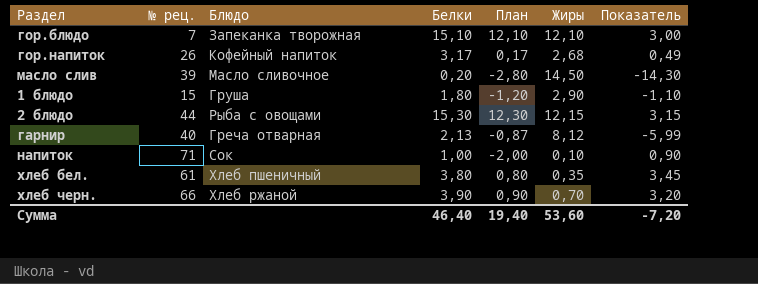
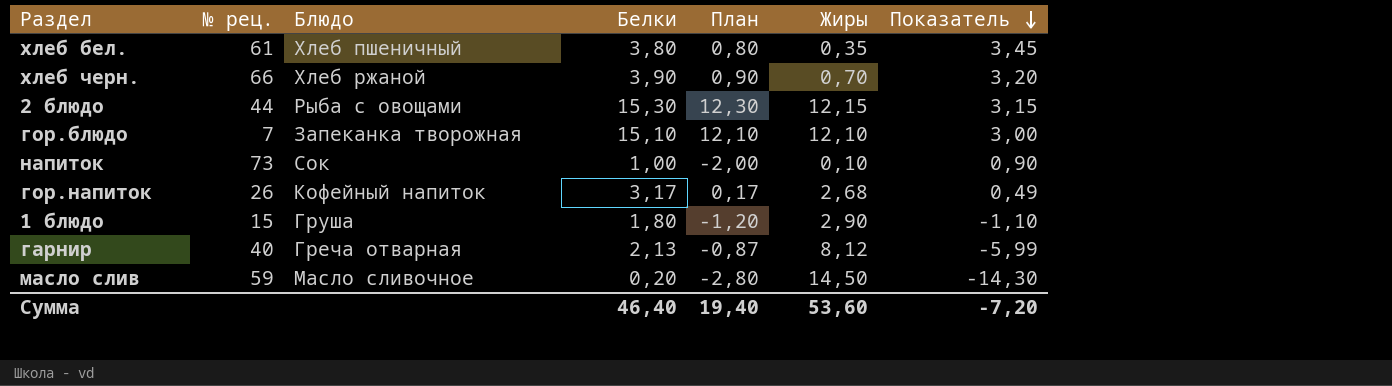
row order: none -> Показатель descending
напиток | № рец.: 71 -> 73
масло слив | № рец.: 39 -> 59

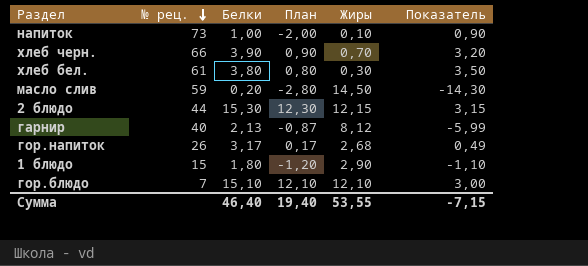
row order: Показатель descending -> № рец. descending
column Блюдо | position: 3 -> none
хлеб бел. | Жиры: 0,35 -> 0,30
хлеб бел. | Показатель: 3,45 -> 3,50
Сумма | Жиры: 53,60 -> 53,55
Сумма | Показатель: -7,20 -> -7,15

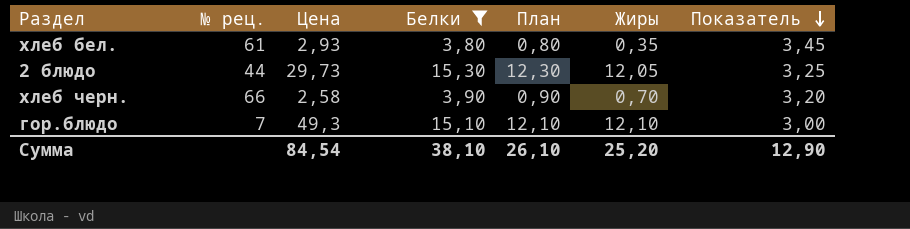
filter: none -> Белки >= 3,80
row order: № рец. descending -> Показатель descending
column Цена | position: none -> 3
хлеб бел. | Жиры: 0,30 -> 0,35
хлеб бел. | Показатель: 3,50 -> 3,45
2 блюдо | Жиры: 12,15 -> 12,05
2 блюдо | Показатель: 3,15 -> 3,25
Сумма | Белки: 46,40 -> 38,10
Сумма | План: 19,40 -> 26,10
Сумма | Жиры: 53,55 -> 25,20
Сумма | Показатель: -7,15 -> 12,90

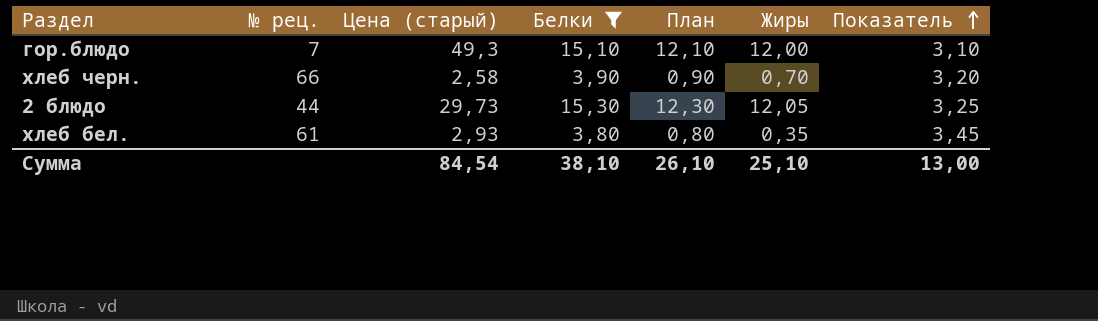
row order: Показатель descending -> Показатель ascending
column name: Цена -> Цена (старый)
гор.блюдо | Жиры: 12,10 -> 12,00
гор.блюдо | Показатель: 3,00 -> 3,10
Сумма | Жиры: 25,20 -> 25,10
Сумма | Показатель: 12,90 -> 13,00

